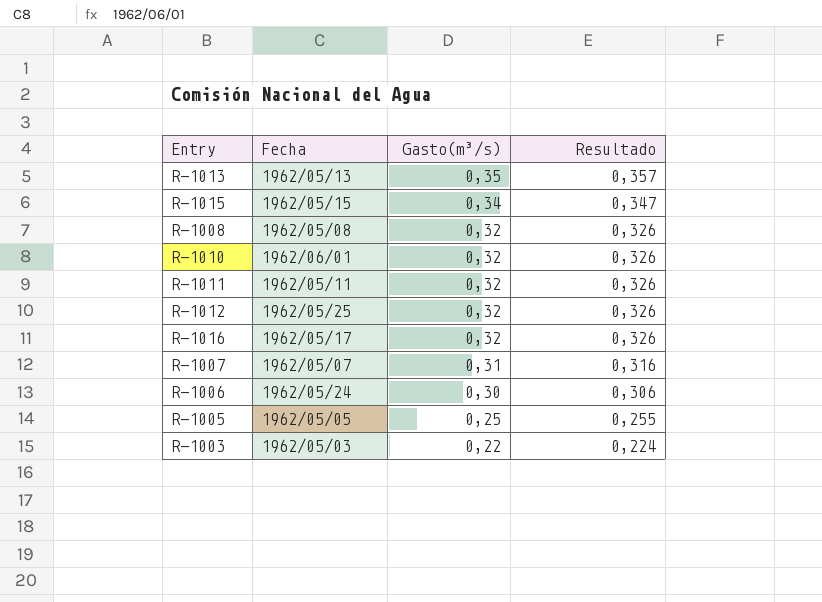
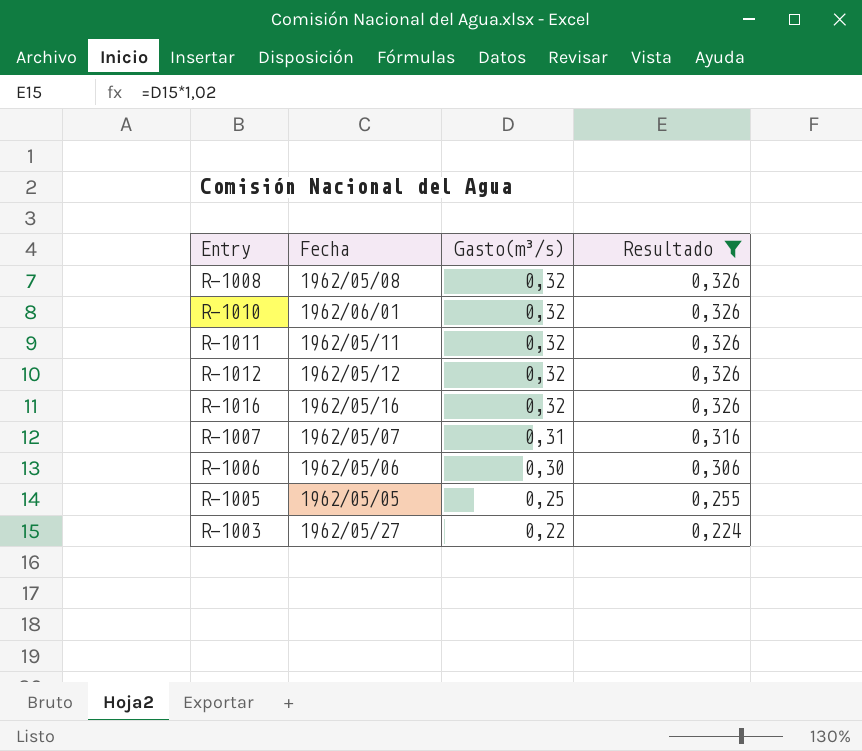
filter: none -> Resultado <= 0,326
R-1012 | Fecha: 1962/05/25 -> 1962/05/12
R-1016 | Fecha: 1962/05/17 -> 1962/05/16
R-1006 | Fecha: 1962/05/24 -> 1962/05/06
R-1003 | Fecha: 1962/05/03 -> 1962/05/27

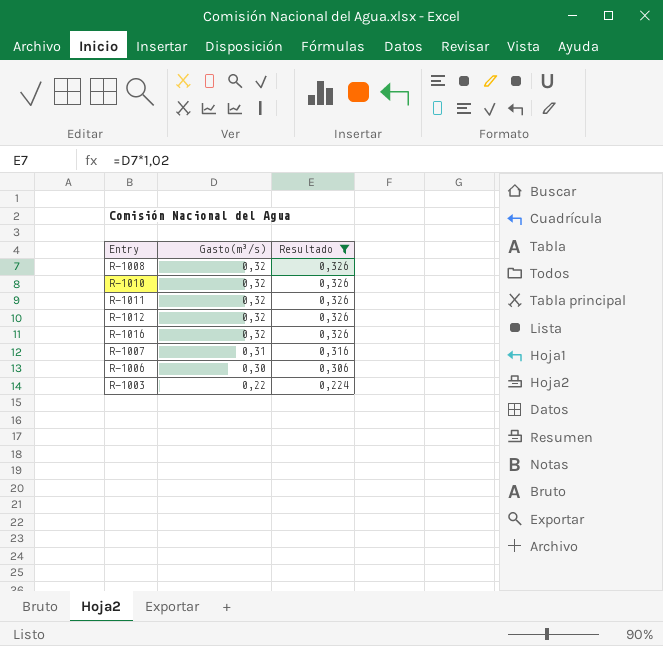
column Fecha | position: 2 -> none
row R-1005: 1962/05/05 | 0,25 | 0,255 -> none

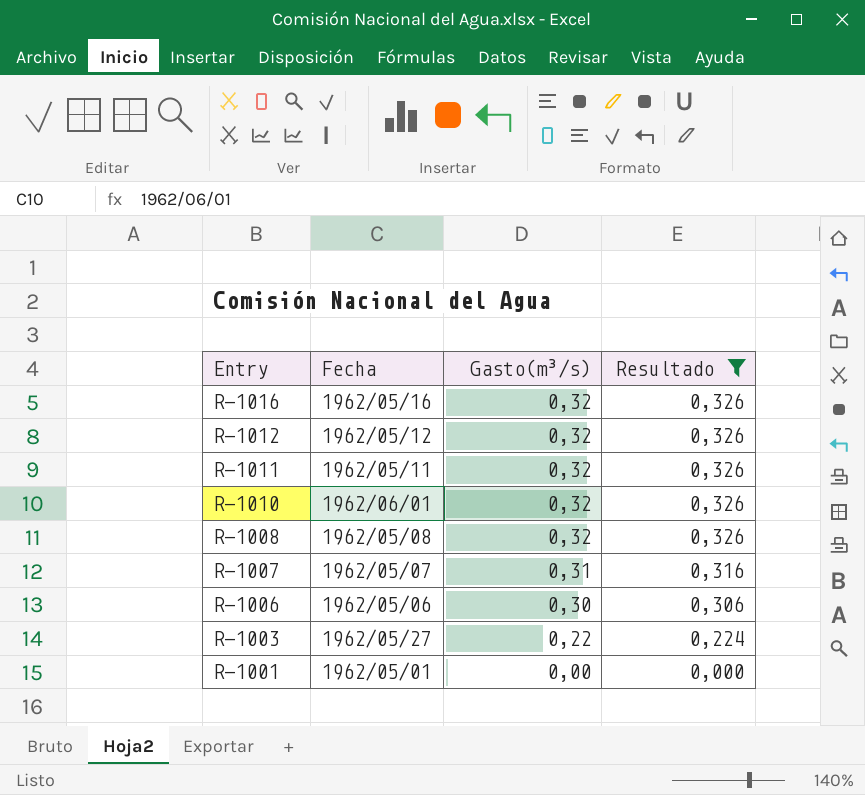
row order: Gasto(m³/s) descending -> Entry descending
column Fecha | position: none -> 2
row R-1001: none -> 1962/05/01 | 0,00 | 0,000

